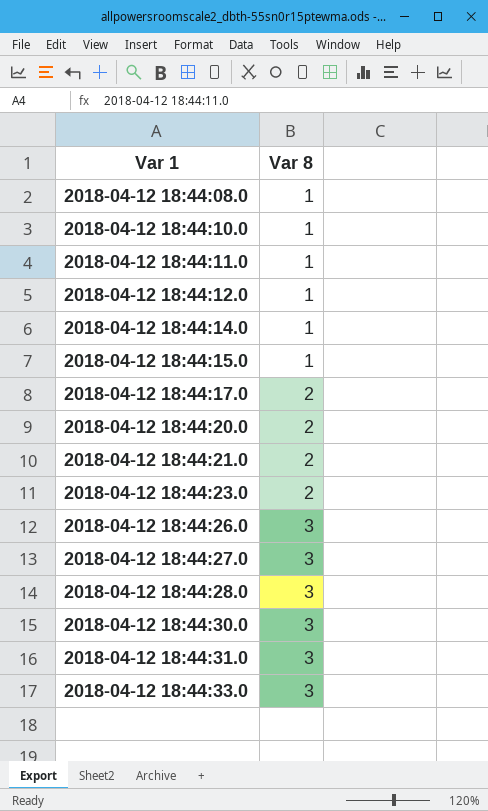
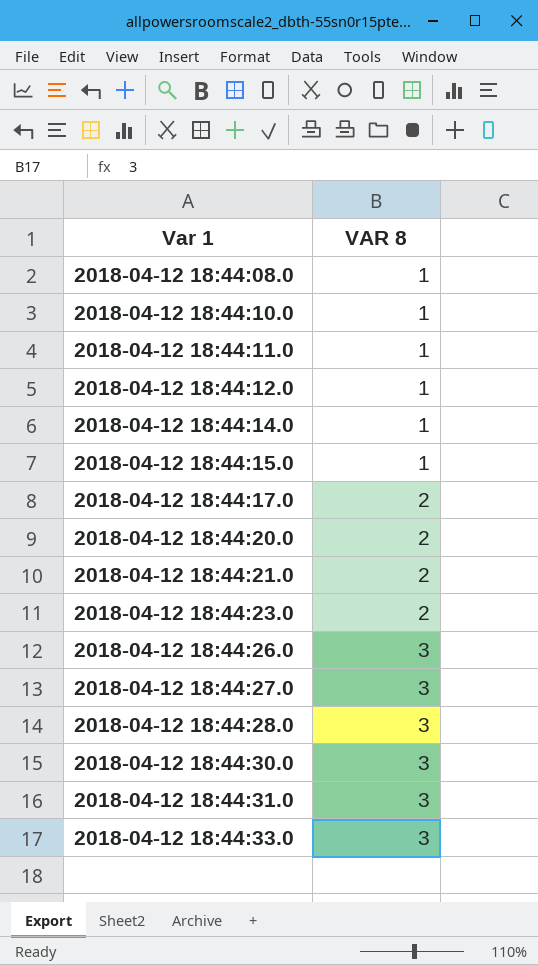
column name: Var 8 -> VAR 8

